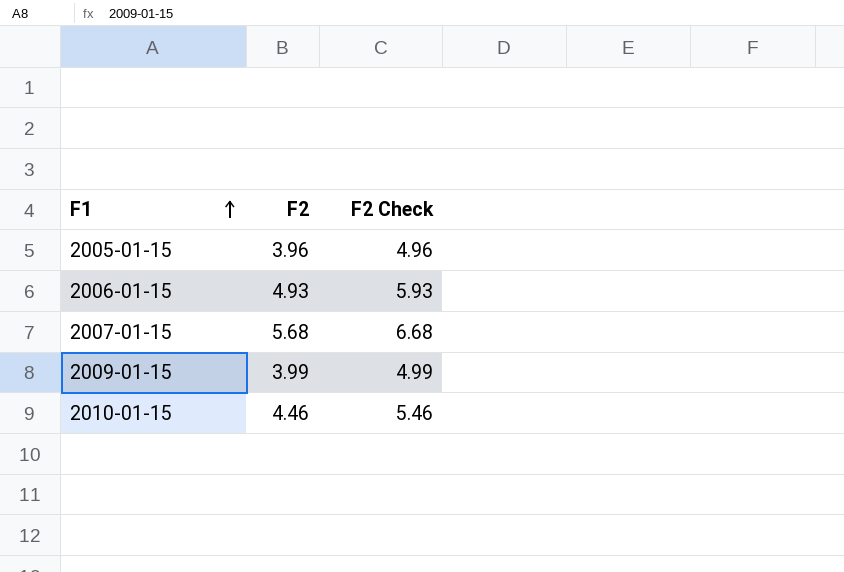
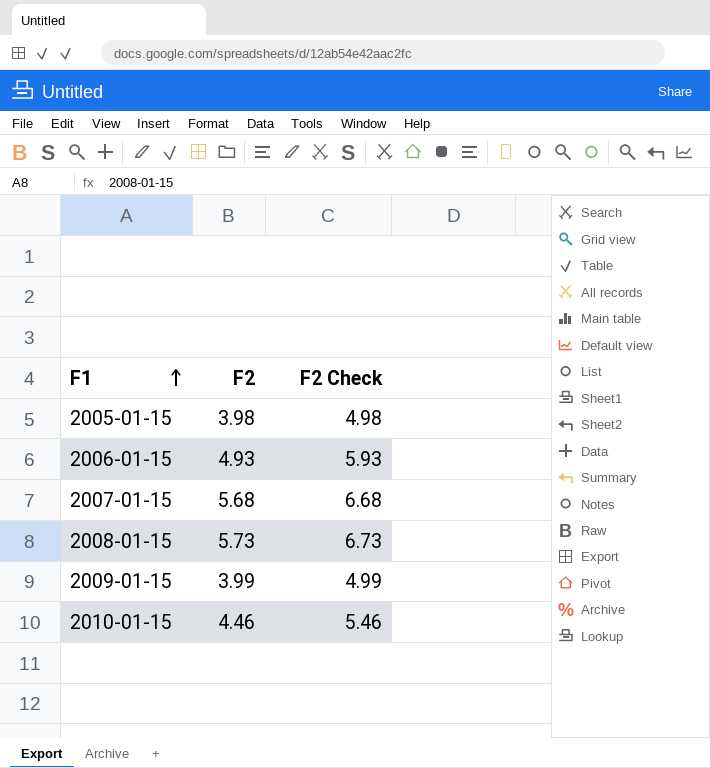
2005-01-15 | F2: 3.96 -> 3.98
2005-01-15 | F2 Check: 4.96 -> 4.98
row 2008-01-15: none -> 5.73 | 6.73

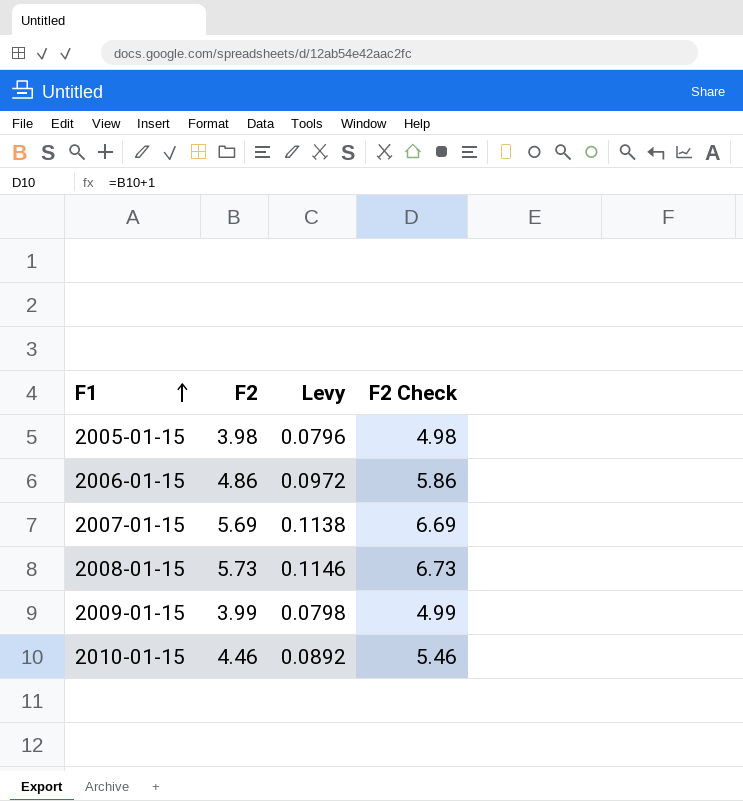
column Levy | formula: none -> [F2] * 0.02
2006-01-15 | F2: 4.93 -> 4.86
2006-01-15 | F2 Check: 5.93 -> 5.86
2007-01-15 | F2: 5.68 -> 5.69
2007-01-15 | F2 Check: 6.68 -> 6.69

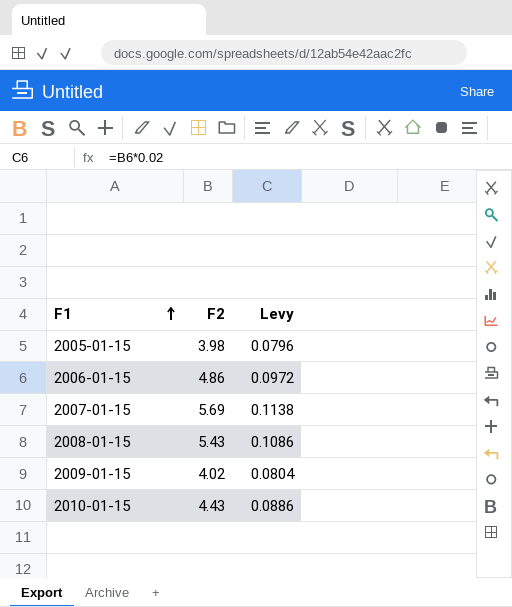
column F2 Check | formula: [F2] + 1 -> none
2008-01-15 | F2: 5.73 -> 5.43
2008-01-15 | Levy: 0.1146 -> 0.1086
2009-01-15 | F2: 3.99 -> 4.02
2009-01-15 | Levy: 0.0798 -> 0.0804
2010-01-15 | F2: 4.46 -> 4.43
2010-01-15 | Levy: 0.0892 -> 0.0886

